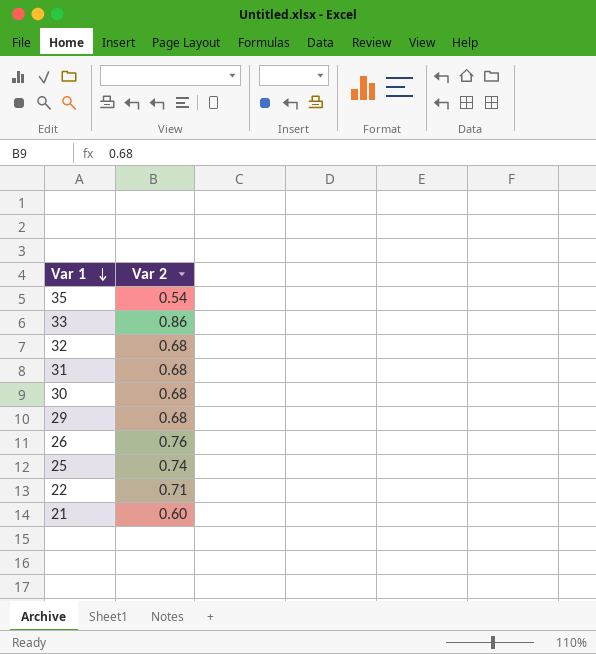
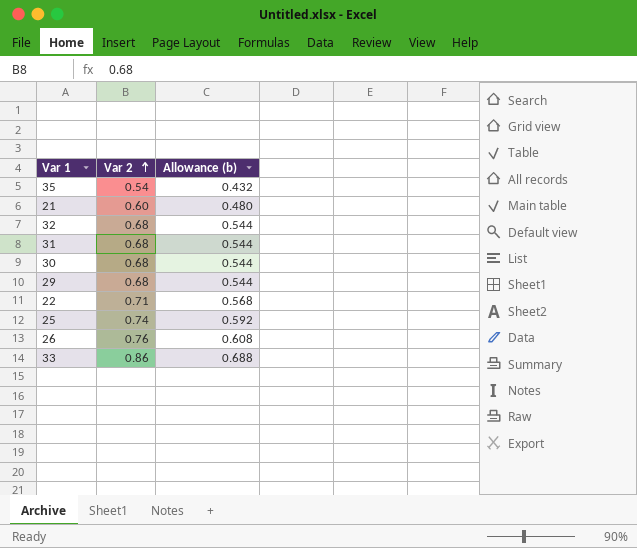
row order: Var 1 descending -> Var 2 ascending
column Allowance (b) | formula: none -> [Var 2] * 0.8

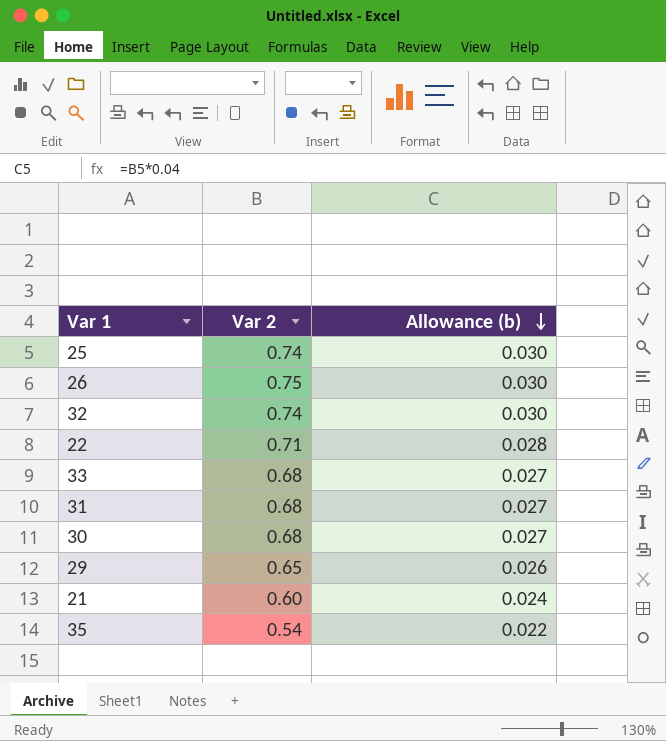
row order: Var 2 ascending -> Allowance (b) descending
column Allowance (b) | formula: [Var 2] * 0.8 -> [Var 2] * 0.04
26 | Var 2: 0.76 -> 0.75
32 | Var 2: 0.68 -> 0.74
33 | Var 2: 0.86 -> 0.68
29 | Var 2: 0.68 -> 0.65

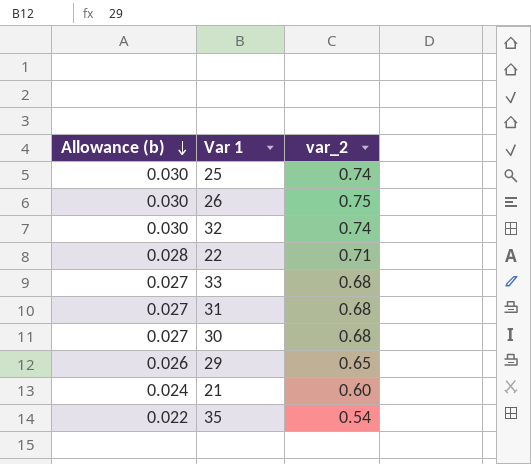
column Allowance (b) | position: 3 -> 1
column name: Var 2 -> var_2

